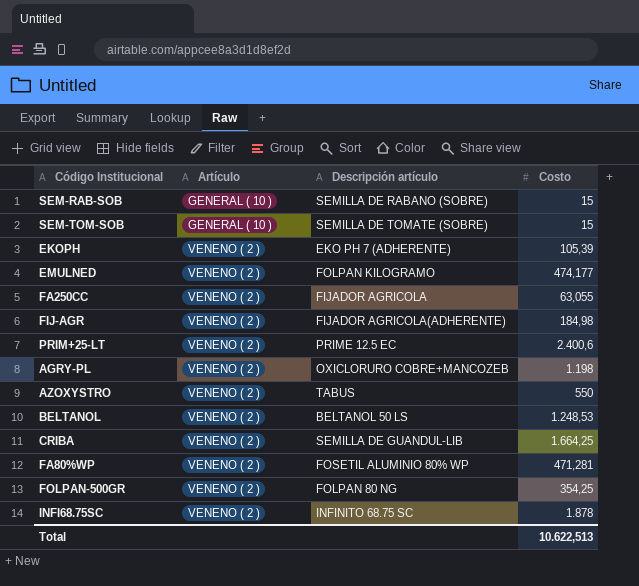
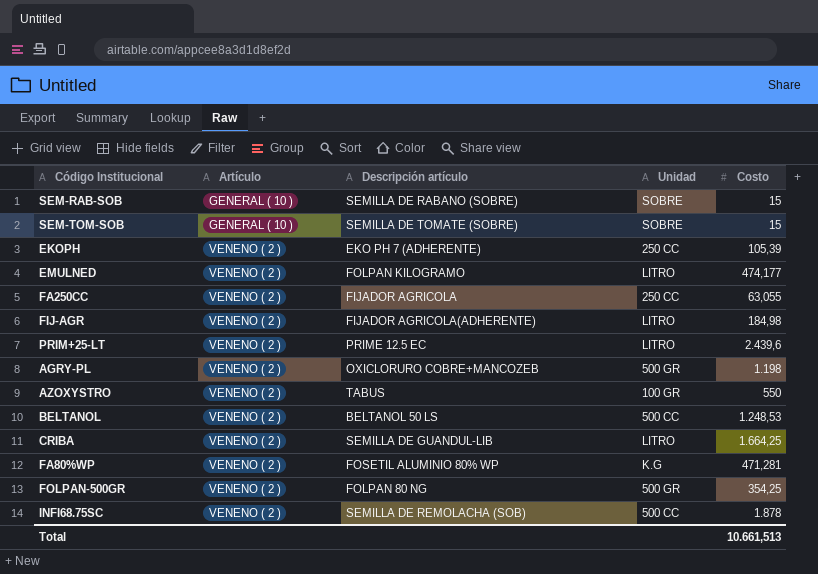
column Unidad | position: none -> 4
PRIM+25-LT | Costo: 2.400,6 -> 2.439,6
INFI68.75SC | Descripción artículo: INFINITO 68.75 SC -> SEMILLA DE REMOLACHA (SOB)
Total | Costo: 10.622,513 -> 10.661,513

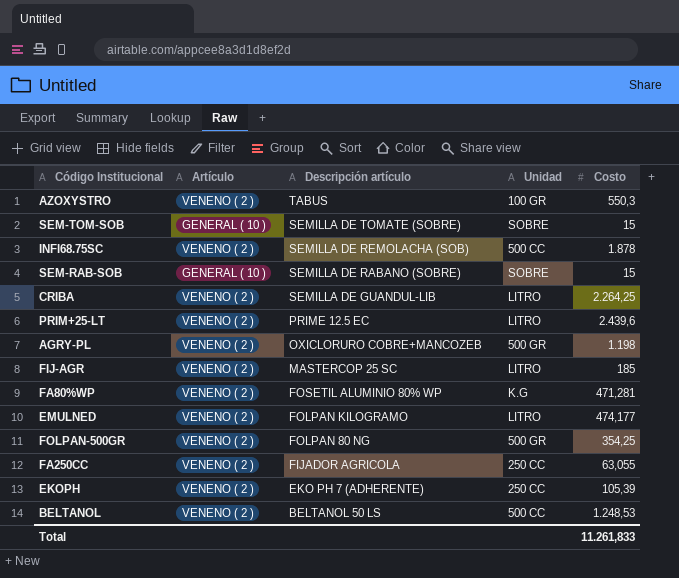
row order: Artículo ascending -> Descripción artículo descending
AZOXYSTRO | Costo: 550 -> 550,3
CRIBA | Costo: 1.664,25 -> 2.264,25
FIJ-AGR | Descripción artículo: FIJADOR AGRICOLA(ADHERENTE) -> MASTERCOP 25 SC
FIJ-AGR | Costo: 184,98 -> 185
Total | Costo: 10.661,513 -> 11.261,833

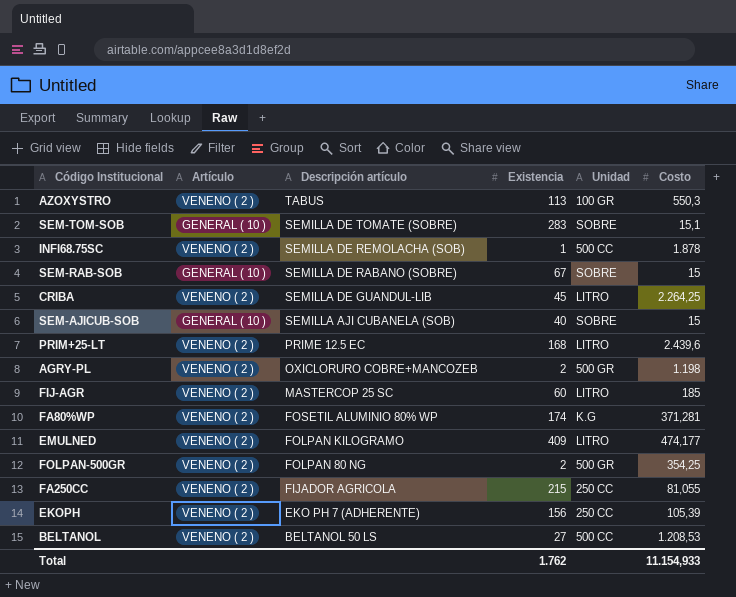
column Existencia | position: none -> 4
SEM-TOM-SOB | Costo: 15 -> 15,1
row SEM-AJICUB-SOB: none -> GENERAL ( 10 ) | SEMILLA AJI CUBANELA (SOB) | 40 | SOBRE | 15
FA80%WP | Costo: 471,281 -> 371,281
FA250CC | Costo: 63,055 -> 81,055
BELTANOL | Costo: 1.248,53 -> 1.208,53
Total | Costo: 11.261,833 -> 11.154,933

